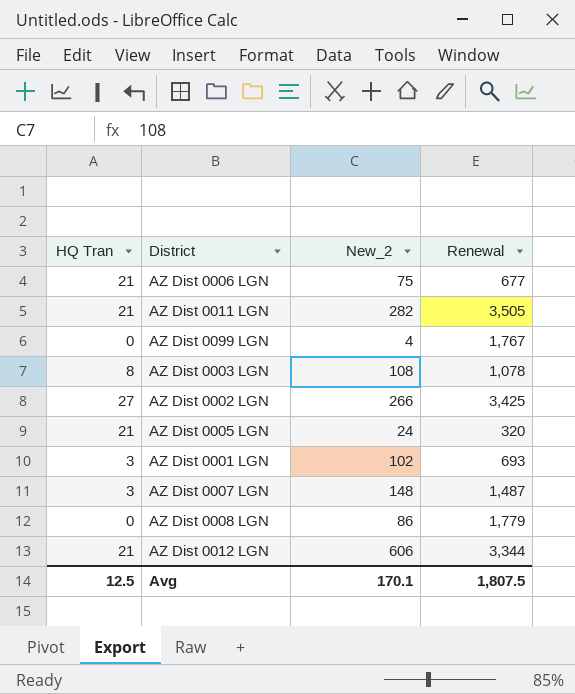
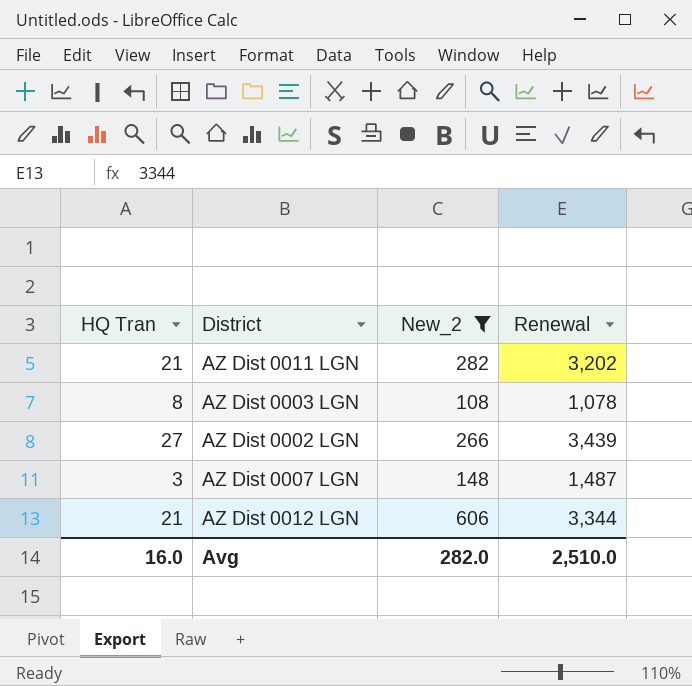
filter: none -> New_2 >= 108
AZ Dist 0011 LGN | Renewal: 3,505 -> 3,202
AZ Dist 0002 LGN | Renewal: 3,425 -> 3,439
Avg | HQ Tran: 12.5 -> 16.0
Avg | New_2: 170.1 -> 282.0
Avg | Renewal: 1,807.5 -> 2,510.0

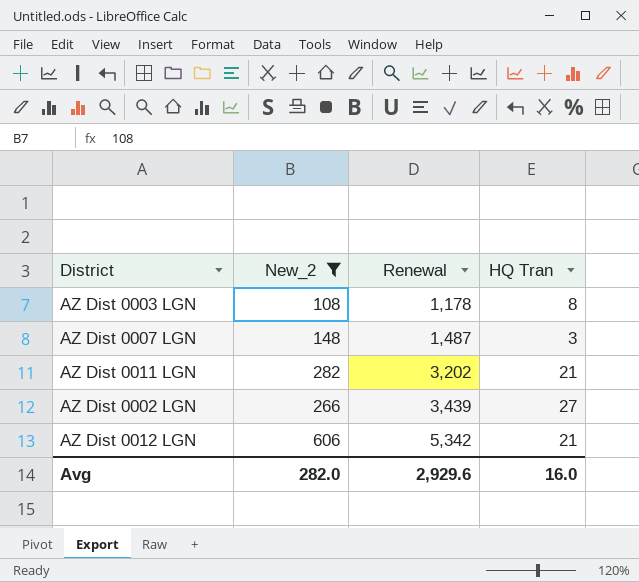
row order: none -> Renewal ascending
column HQ Tran | position: 1 -> 4
AZ Dist 0003 LGN | Renewal: 1,078 -> 1,178
AZ Dist 0012 LGN | Renewal: 3,344 -> 5,342
Avg | Renewal: 2,510.0 -> 2,929.6

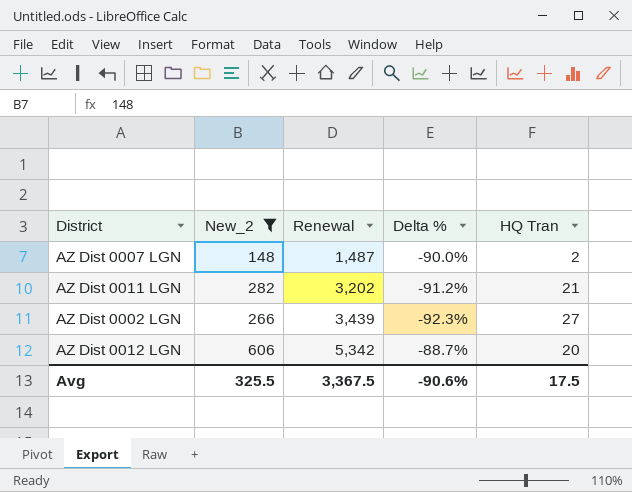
column Delta % | formula: none -> ([New_2] - [Renewal]) / [Renewal]
row AZ Dist 0003 LGN: 108 | 1,178 | 8 -> none
AZ Dist 0007 LGN | HQ Tran: 3 -> 2
AZ Dist 0012 LGN | HQ Tran: 21 -> 20
Avg | New_2: 282.0 -> 325.5
Avg | Renewal: 2,929.6 -> 3,367.5
Avg | HQ Tran: 16.0 -> 17.5

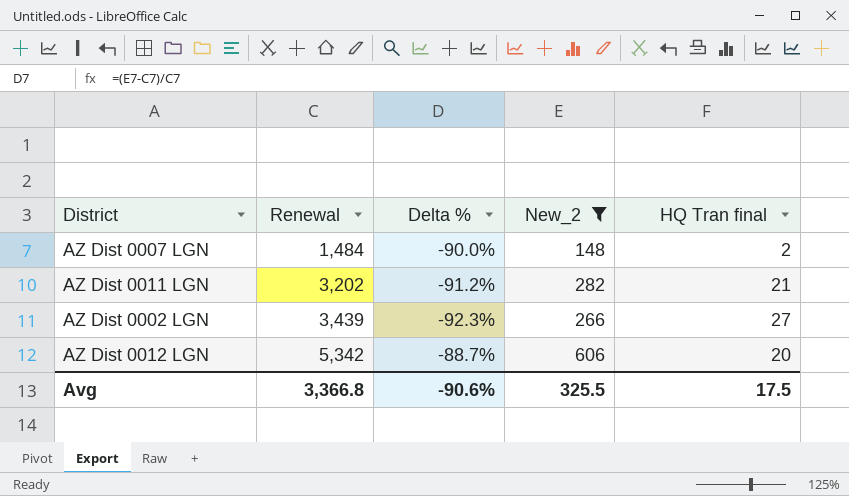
column New_2 | position: 2 -> 4
column name: HQ Tran -> HQ Tran final
AZ Dist 0007 LGN | Renewal: 1,487 -> 1,484
Avg | Renewal: 3,367.5 -> 3,366.8

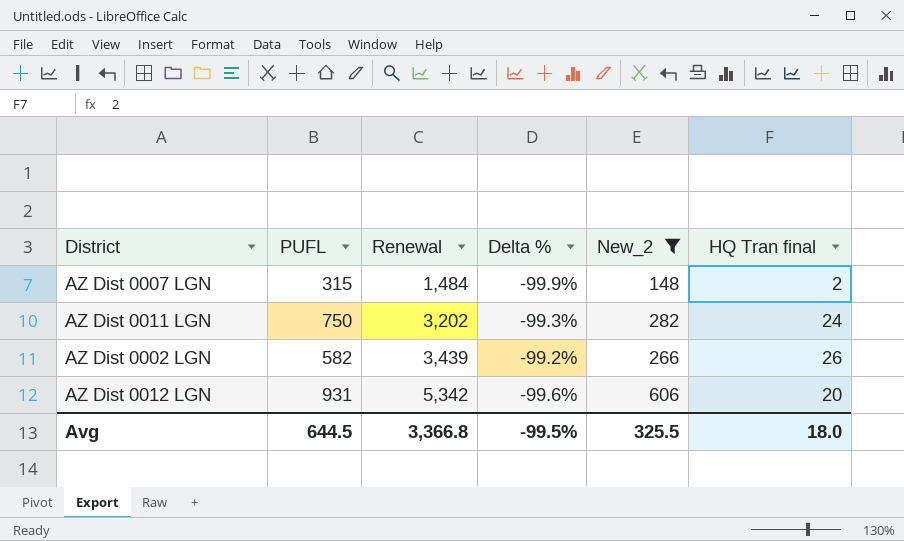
column PUFL | position: none -> 2
column Delta % | formula: ([New_2] - [Renewal]) / [Renewal] -> ([HQ Tran final] - [Renewal]) / [Renewal]
AZ Dist 0011 LGN | HQ Tran final: 21 -> 24
AZ Dist 0002 LGN | HQ Tran final: 27 -> 26
Avg | Delta %: -90.6% -> -99.5%
Avg | HQ Tran final: 17.5 -> 18.0

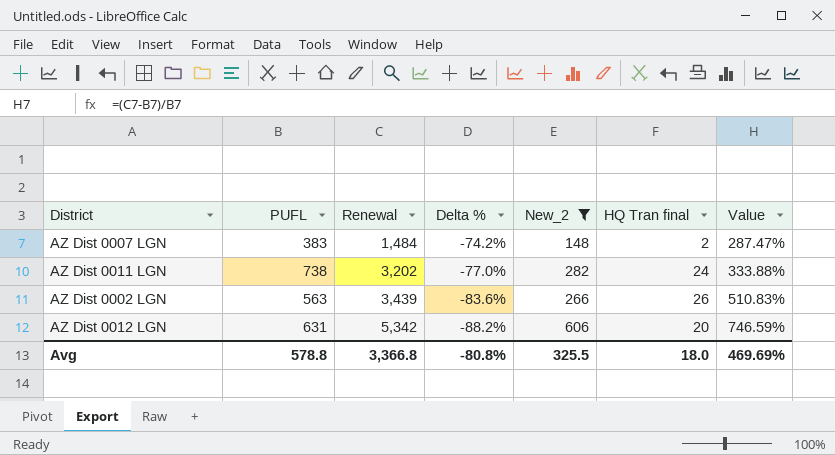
column Delta % | formula: ([HQ Tran final] - [Renewal]) / [Renewal] -> ([PUFL] - [Renewal]) / [Renewal]
column Value | formula: none -> ([Renewal] - [PUFL]) / [PUFL]
AZ Dist 0007 LGN | PUFL: 315 -> 383
AZ Dist 0011 LGN | PUFL: 750 -> 738
AZ Dist 0002 LGN | PUFL: 582 -> 563
AZ Dist 0012 LGN | PUFL: 931 -> 631
Avg | PUFL: 644.5 -> 578.8
Avg | Delta %: -99.5% -> -80.8%

